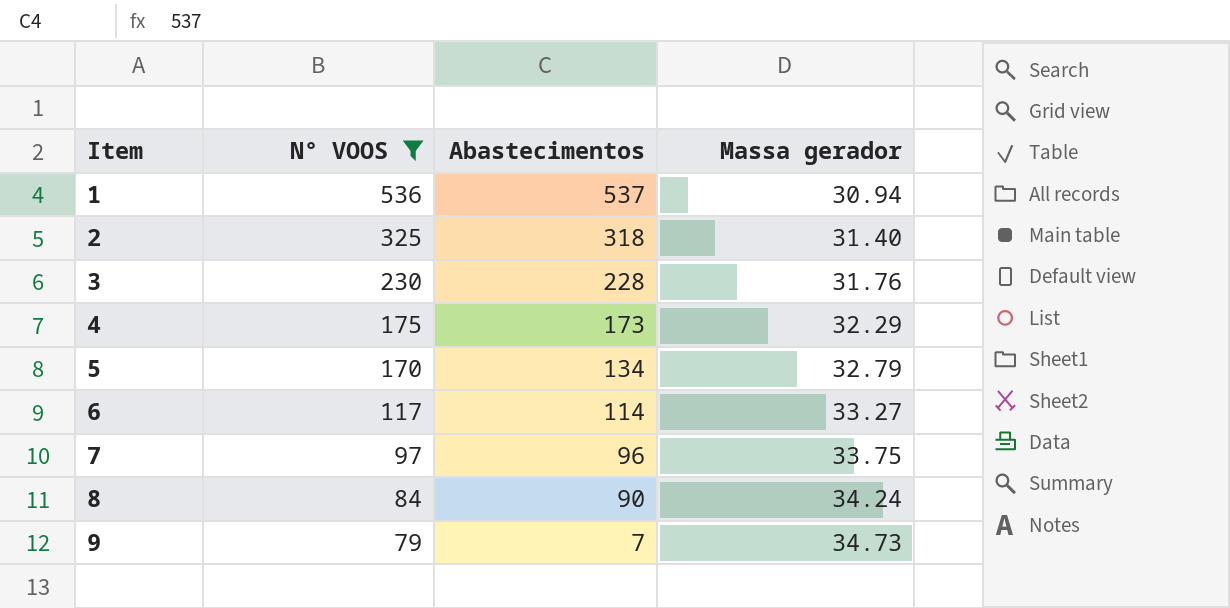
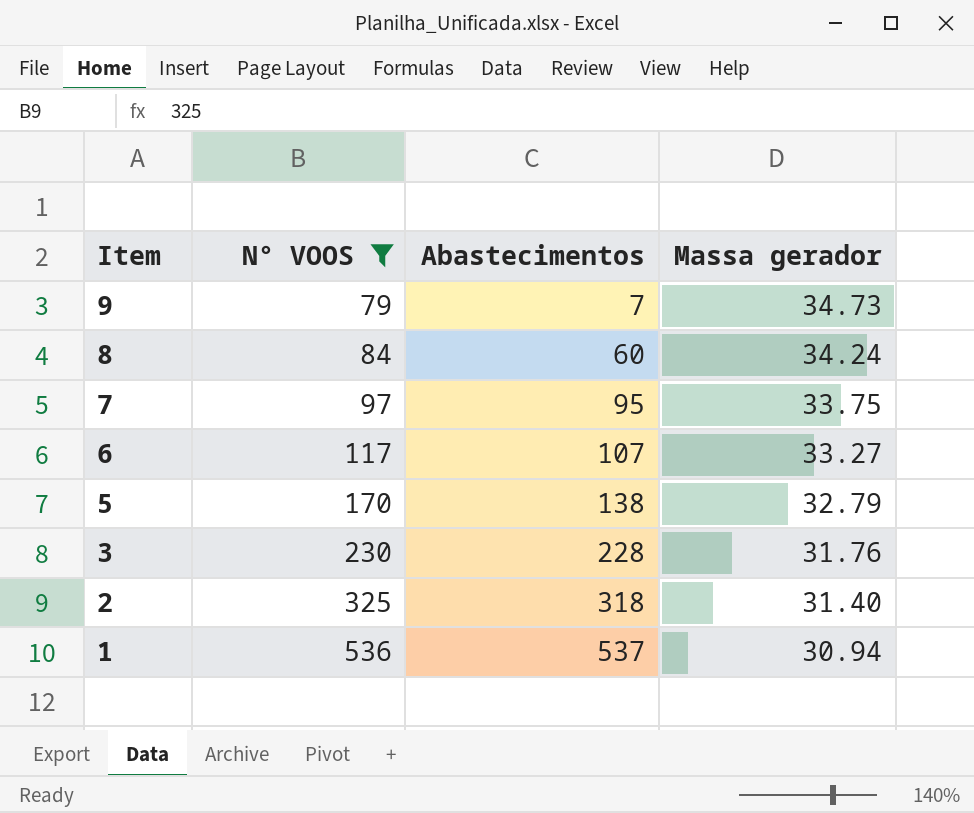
row order: Item ascending -> Item descending
row 4: 175 | 173 | 32.29 -> none
8 | Abastecimentos: 90 -> 60
7 | Abastecimentos: 96 -> 95
6 | Abastecimentos: 114 -> 107
5 | Abastecimentos: 134 -> 138

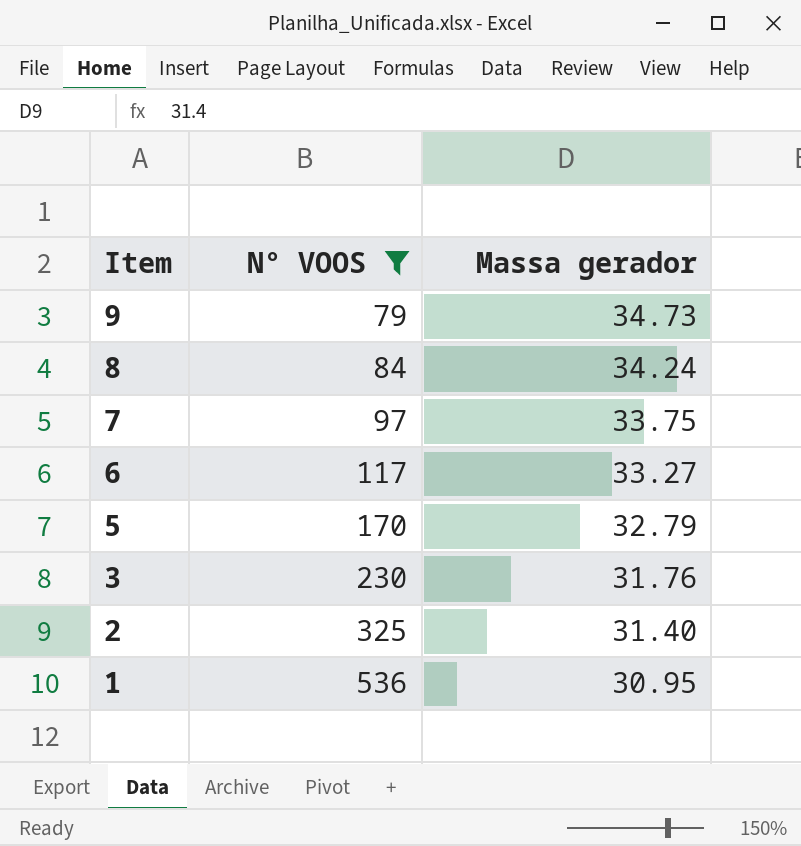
column Abastecimentos | position: 3 -> none
1 | Massa gerador: 30.94 -> 30.95

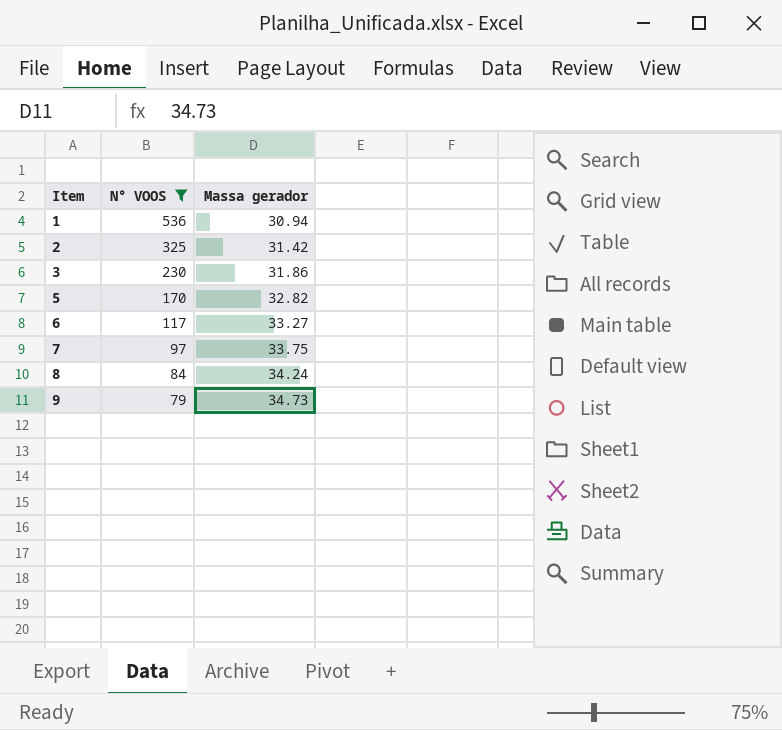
row order: Item descending -> Item ascending
1 | Massa gerador: 30.95 -> 30.94
2 | Massa gerador: 31.40 -> 31.42
3 | Massa gerador: 31.76 -> 31.86
5 | Massa gerador: 32.79 -> 32.82

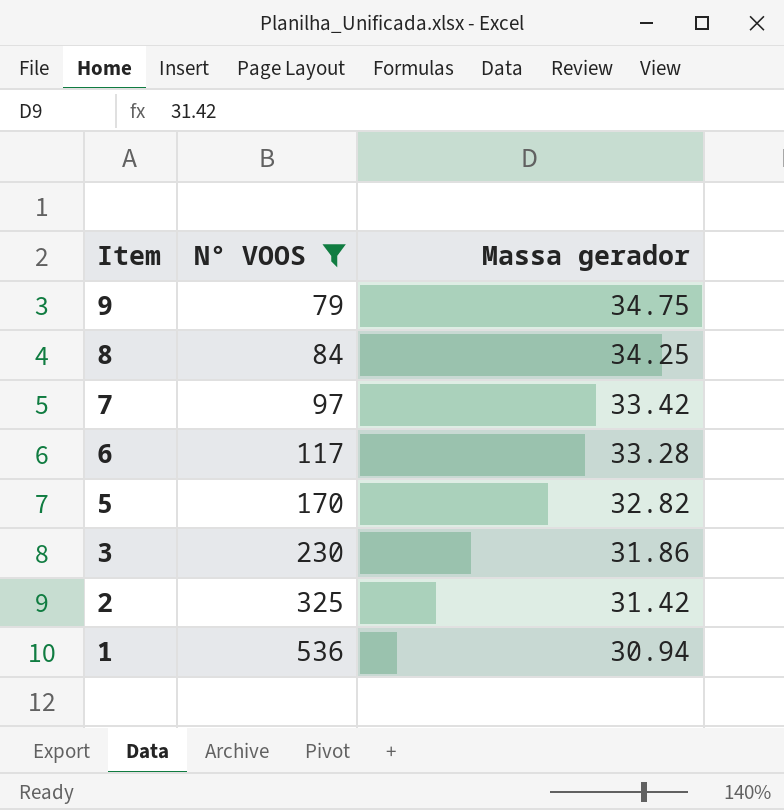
row order: Item ascending -> Item descending
9 | Massa gerador: 34.73 -> 34.75
8 | Massa gerador: 34.24 -> 34.25
7 | Massa gerador: 33.75 -> 33.42
6 | Massa gerador: 33.27 -> 33.28

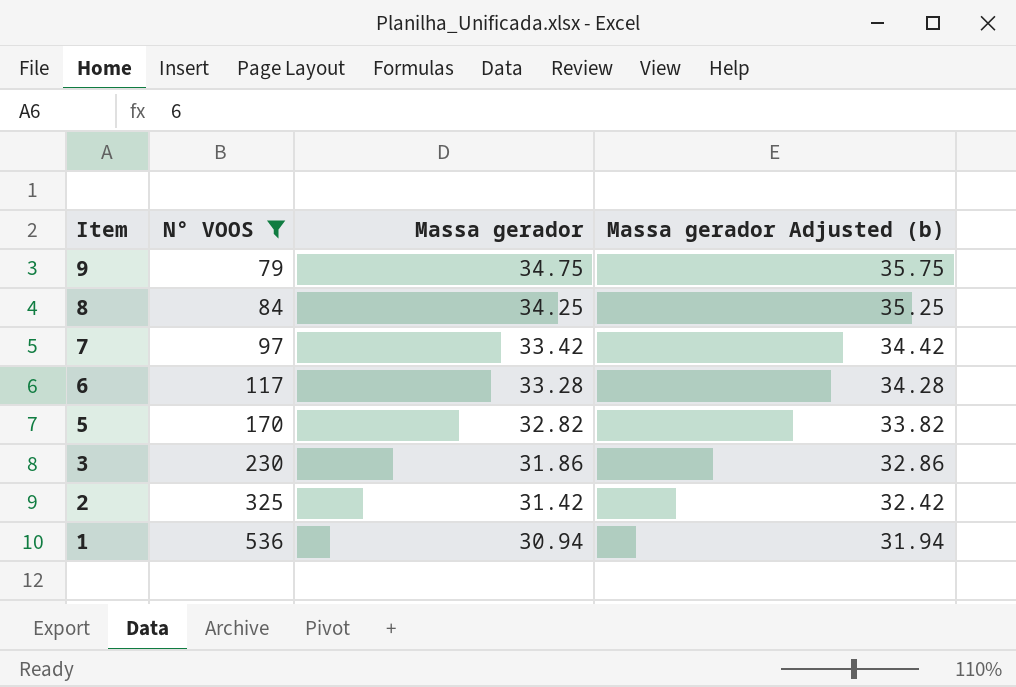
column Massa gerador Adjusted (b) | formula: none -> [Massa gerador] + 1

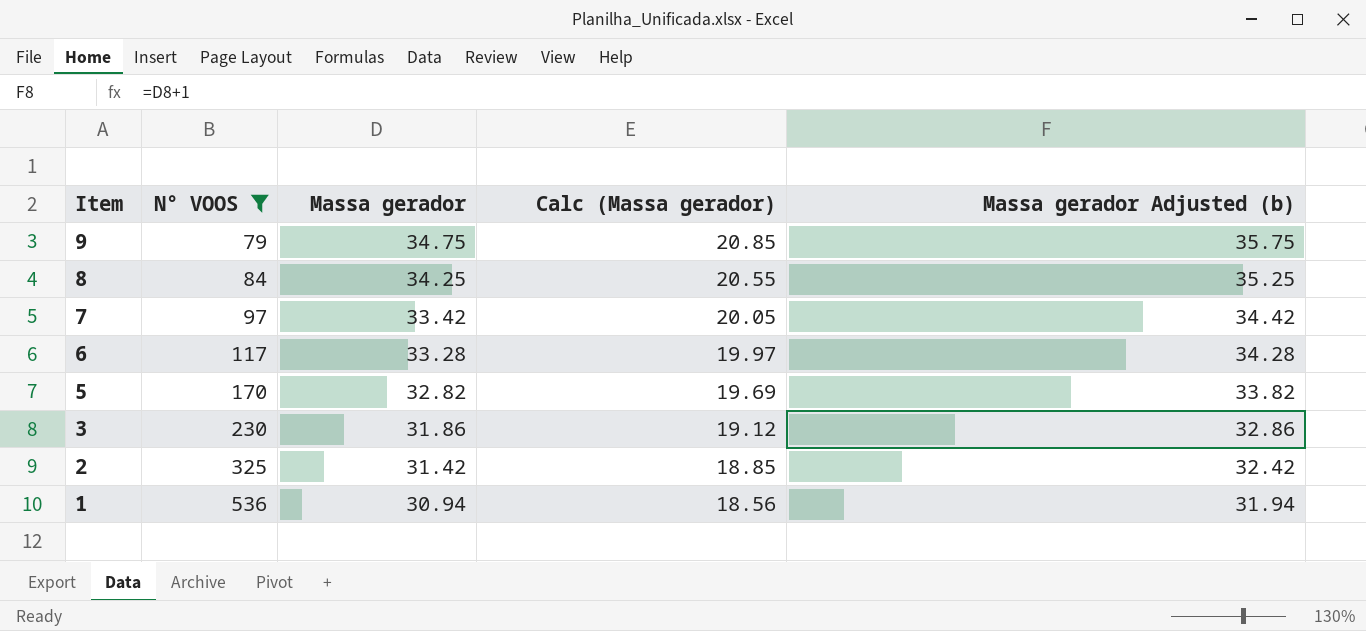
column Calc (Massa gerador) | formula: none -> [Massa gerador] * 0.6

